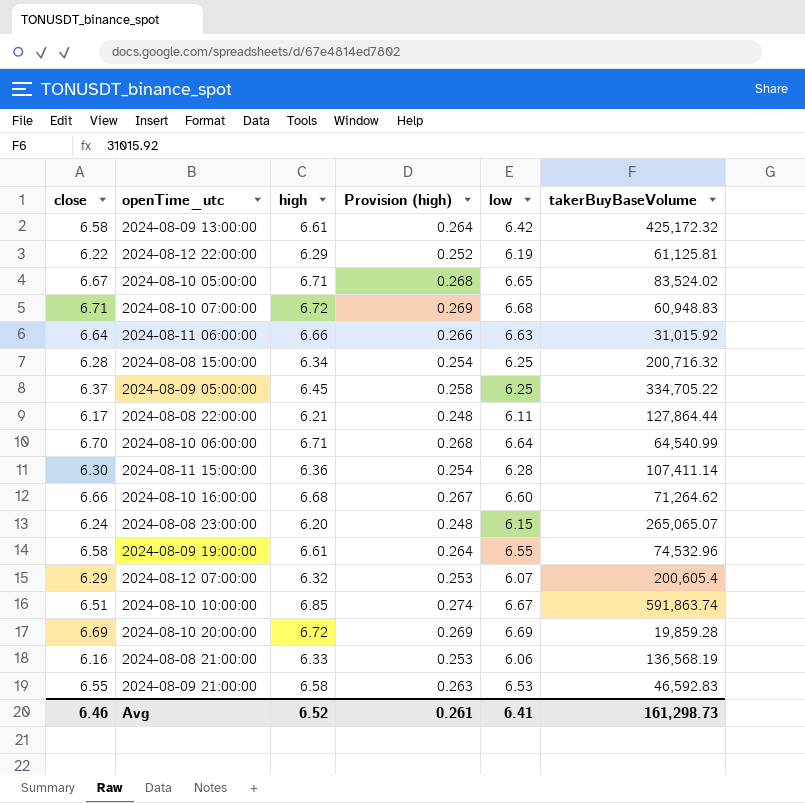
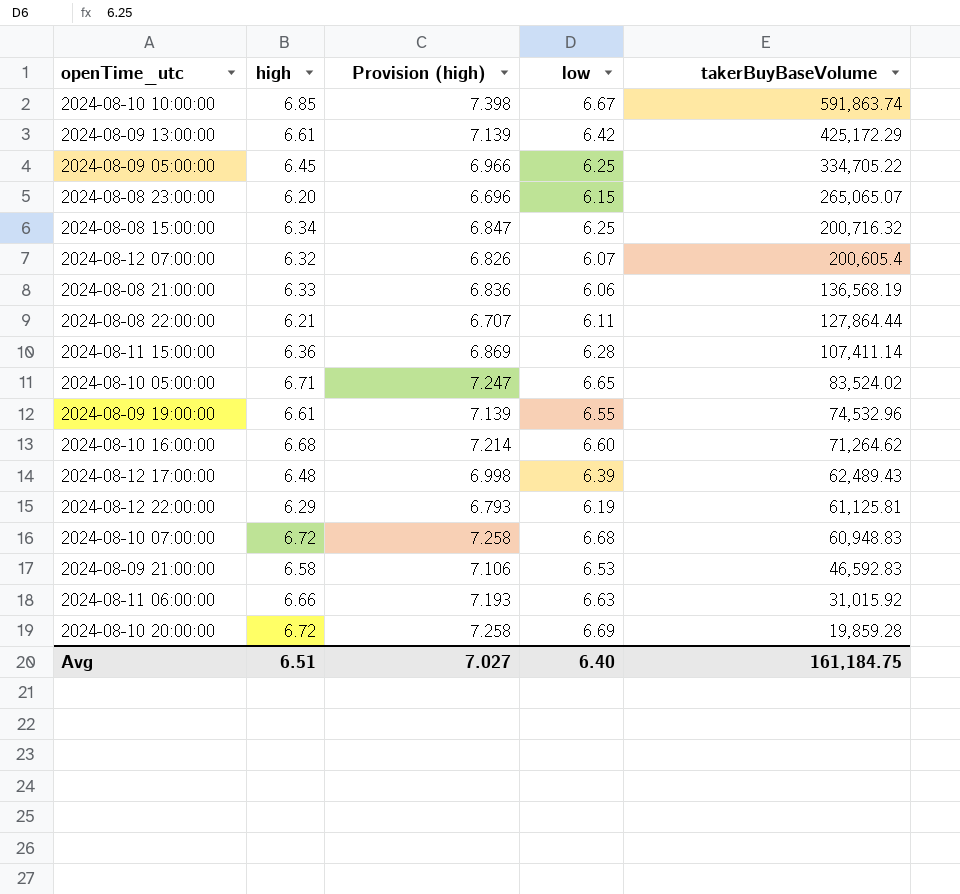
row order: none -> takerBuyBaseVolume descending
column close | position: 1 -> none
column Provision (high) | formula: [high] * 0.04 -> [high] * 1.08
row 2024-08-10 06:00:00: 6.70 | 6.71 | 0.268 | 6.64 | 64,540.99 -> none
2024-08-09 13:00:00 | takerBuyBaseVolume: 425,172.32 -> 425,172.29
row 2024-08-12 17:00:00: none -> 6.48 | 6.998 | 6.39 | 62,489.43
Avg | high: 6.52 -> 6.51
Avg | Provision (high): 0.261 -> 7.027
Avg | low: 6.41 -> 6.40
Avg | takerBuyBaseVolume: 161,298.73 -> 161,184.75

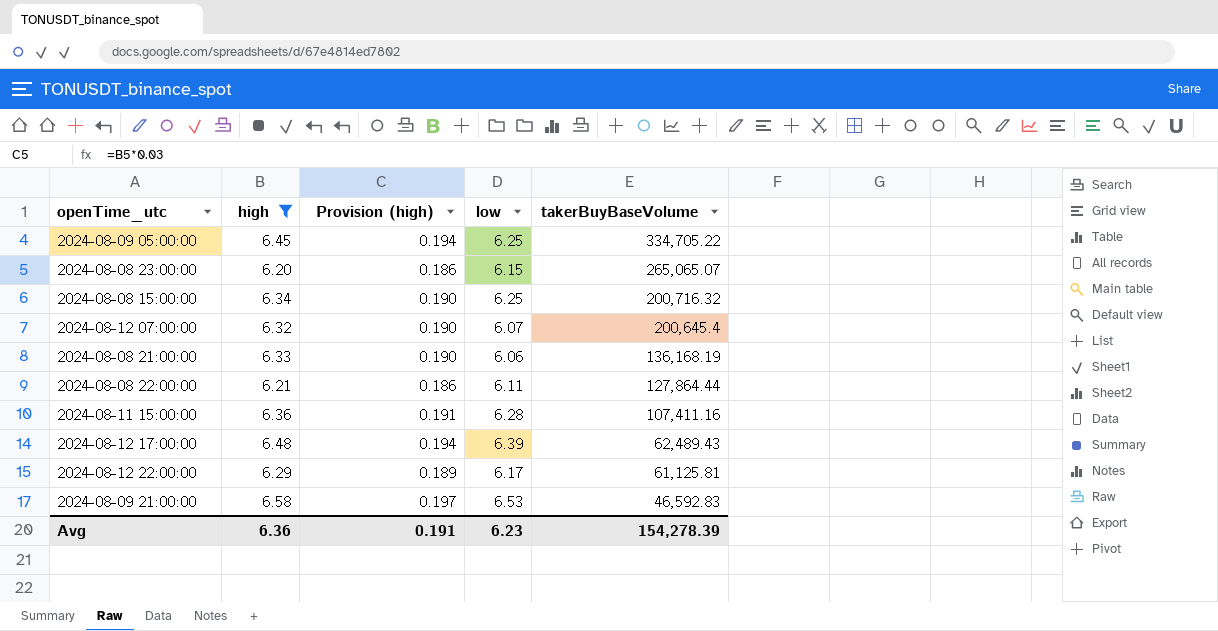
filter: none -> high <= 6.58
column Provision (high) | formula: [high] * 1.08 -> [high] * 0.03
2024-08-12 07:00:00 | takerBuyBaseVolume: 200,605.4 -> 200,645.4
2024-08-08 21:00:00 | takerBuyBaseVolume: 136,568.19 -> 136,168.19
2024-08-11 15:00:00 | takerBuyBaseVolume: 107,411.14 -> 107,411.16
2024-08-12 22:00:00 | low: 6.19 -> 6.17
Avg | high: 6.51 -> 6.36
Avg | Provision (high): 7.027 -> 0.191
Avg | low: 6.40 -> 6.23
Avg | takerBuyBaseVolume: 161,184.75 -> 154,278.39

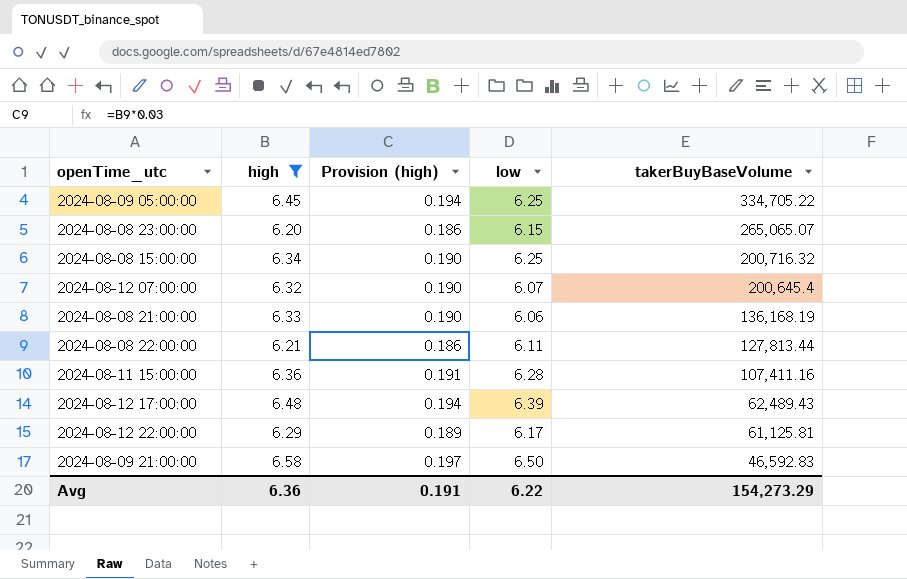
2024-08-08 22:00:00 | takerBuyBaseVolume: 127,864.44 -> 127,813.44
2024-08-09 21:00:00 | low: 6.53 -> 6.50
Avg | low: 6.23 -> 6.22
Avg | takerBuyBaseVolume: 154,278.39 -> 154,273.29

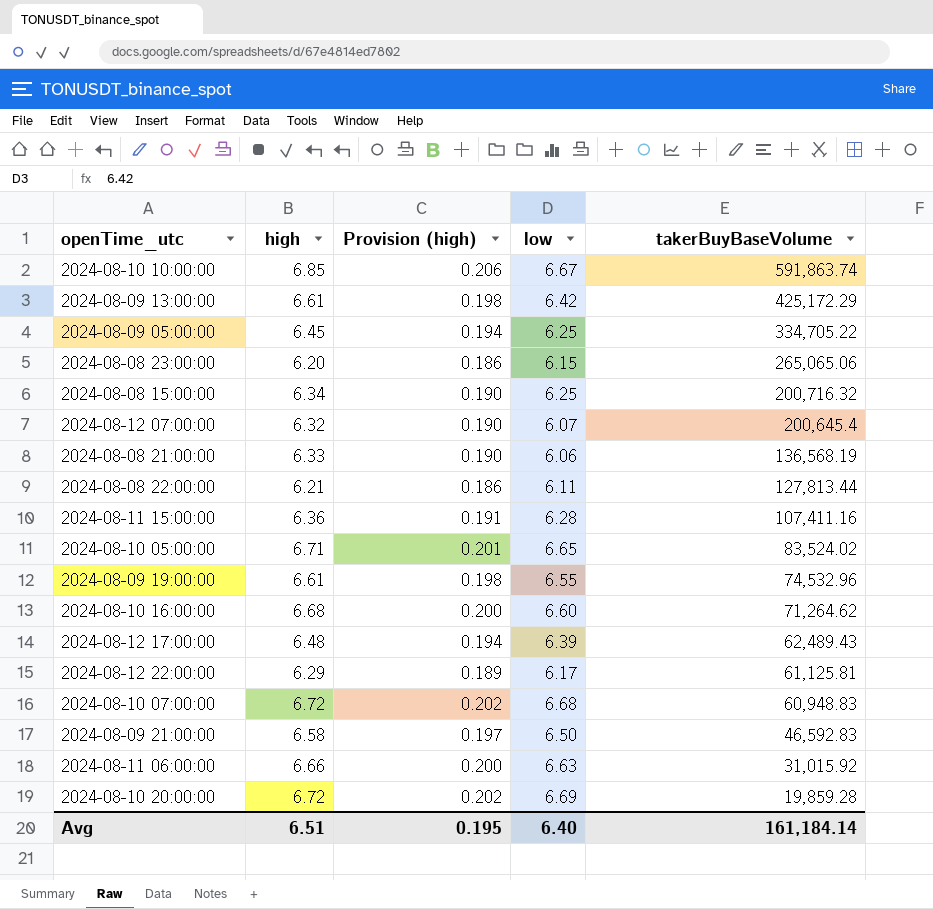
filter: high <= 6.58 -> none
2024-08-08 23:00:00 | takerBuyBaseVolume: 265,065.07 -> 265,065.06
2024-08-08 21:00:00 | takerBuyBaseVolume: 136,168.19 -> 136,568.19
Avg | high: 6.36 -> 6.51
Avg | Provision (high): 0.191 -> 0.195
Avg | low: 6.22 -> 6.40
Avg | takerBuyBaseVolume: 154,273.29 -> 161,184.14

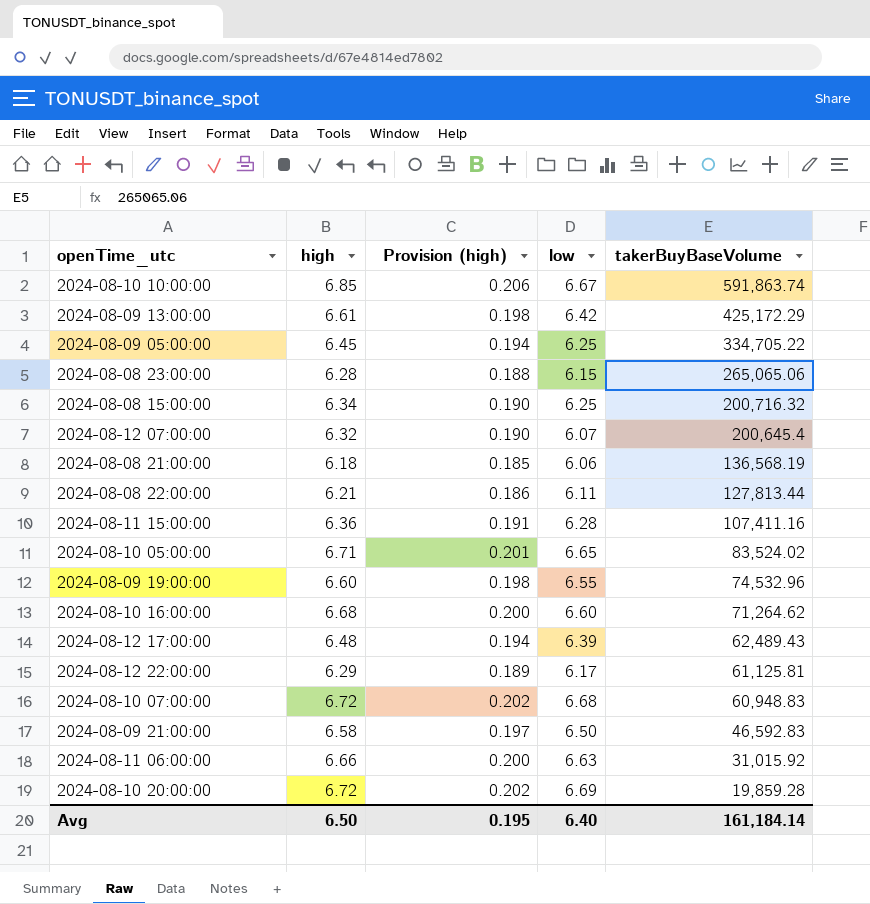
2024-08-08 23:00:00 | high: 6.20 -> 6.28
2024-08-08 23:00:00 | Provision (high): 0.186 -> 0.188
2024-08-08 21:00:00 | high: 6.33 -> 6.18
2024-08-08 21:00:00 | Provision (high): 0.190 -> 0.185
2024-08-09 19:00:00 | high: 6.61 -> 6.60
Avg | high: 6.51 -> 6.50

